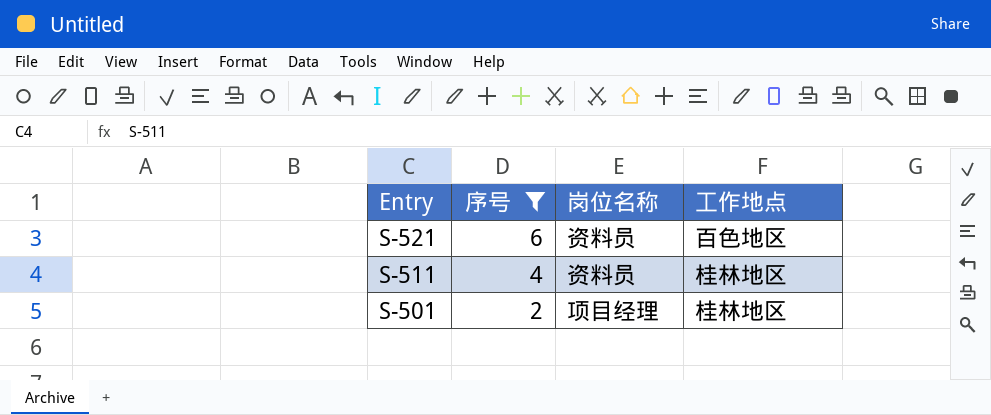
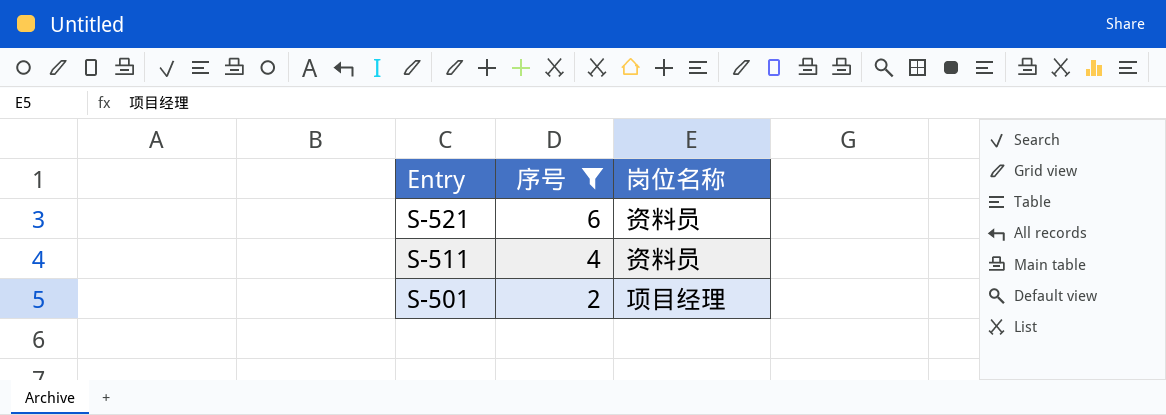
column 工作地点 | position: 4 -> none

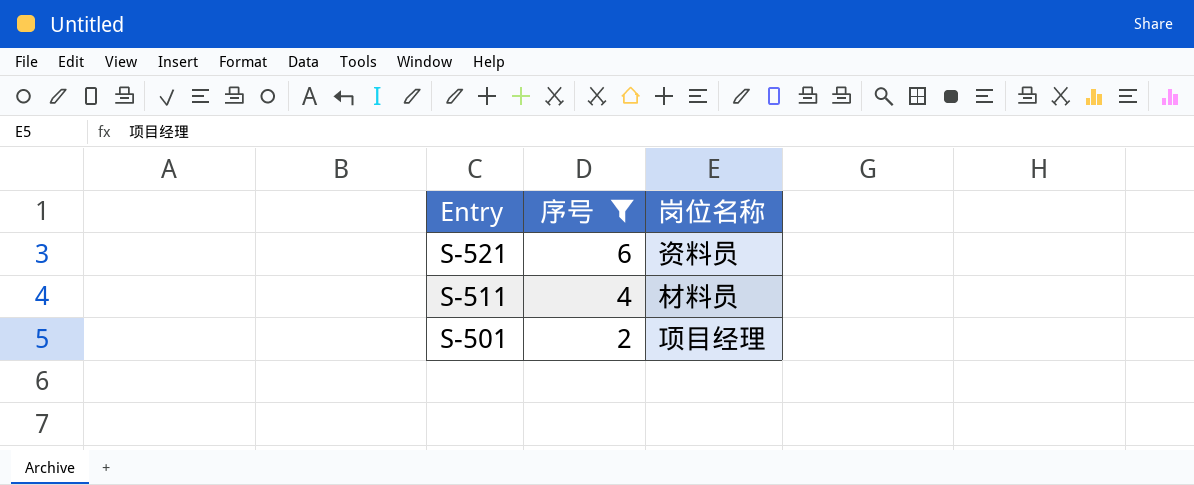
S-511 | 岗位名称: 资料员 -> 材料员

